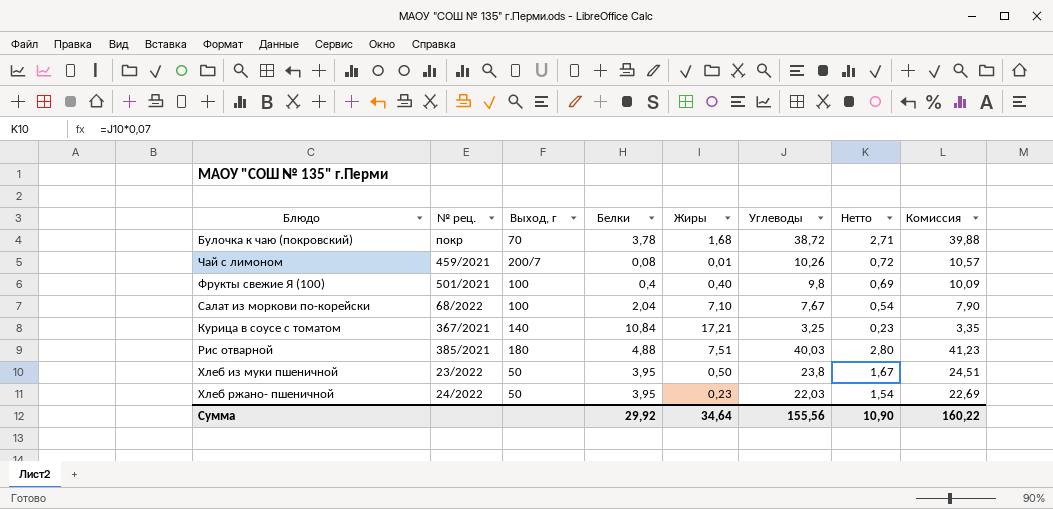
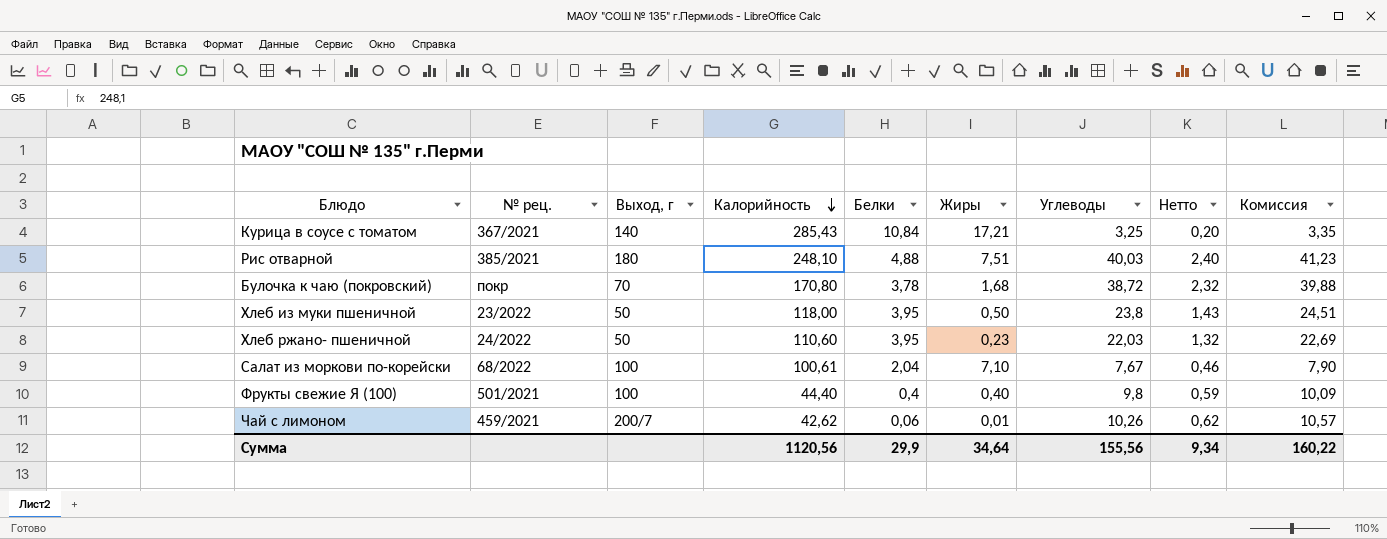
row order: none -> Калорийность descending
column Калорийность | position: none -> 4
column Нетто | formula: [Углеводы] * 0,07 -> [Углеводы] * 0,06
Чай с лимоном | Белки: 0,08 -> 0,06
Сумма | Белки: 29,92 -> 29,9
Сумма | Нетто: 10,90 -> 9,34

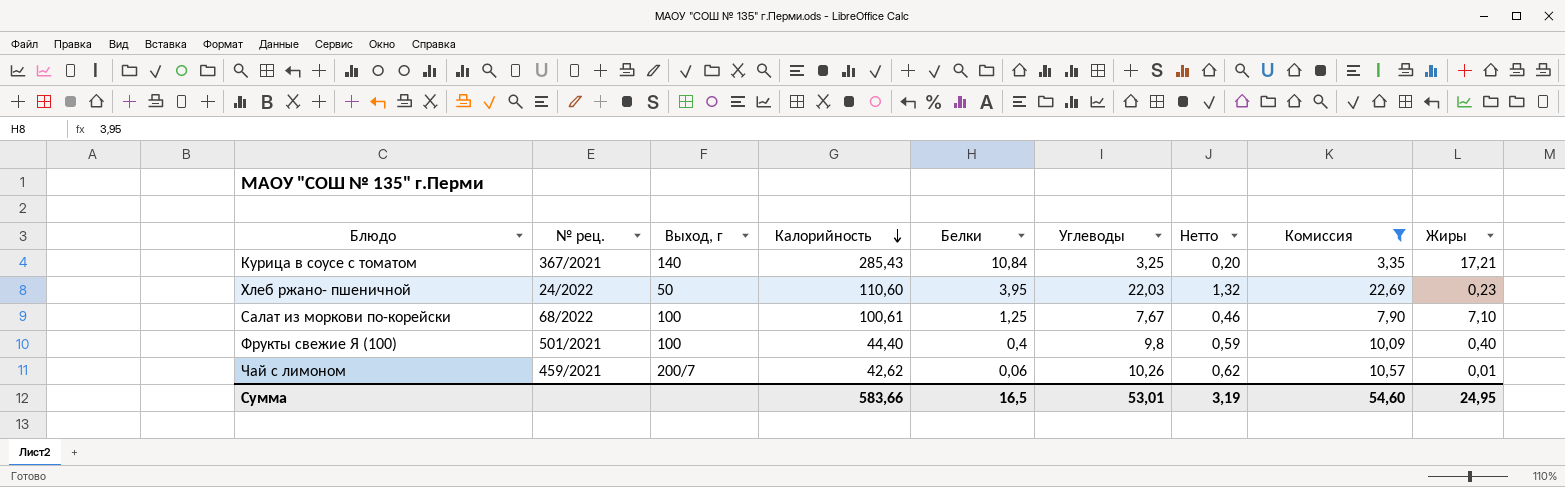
filter: none -> Комиссия <= 22,69
column Жиры | position: 6 -> 9
Салат из моркови по-корейски | Белки: 2,04 -> 1,25
Сумма | Калорийность: 1120,56 -> 583,66
Сумма | Белки: 29,9 -> 16,5
Сумма | Углеводы: 155,56 -> 53,01
Сумма | Нетто: 9,34 -> 3,19
Сумма | Комиссия: 160,22 -> 54,60
Сумма | Жиры: 34,64 -> 24,95

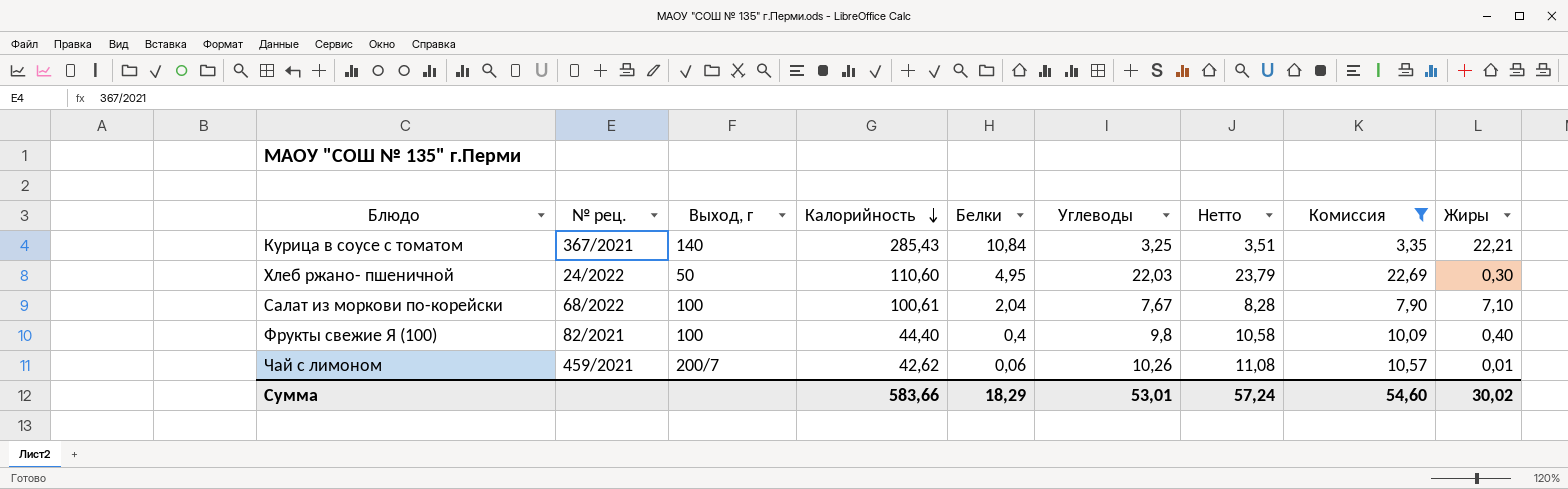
column Нетто | formula: [Углеводы] * 0,06 -> [Углеводы] * 1,08
Курица в соусе с томатом | Жиры: 17,21 -> 22,21
Хлеб ржано- пшеничной | Белки: 3,95 -> 4,95
Хлеб ржано- пшеничной | Жиры: 0,23 -> 0,30
Салат из моркови по-корейски | Белки: 1,25 -> 2,04
Фрукты свежие Я (100) | № рец.: 501/2021 -> 82/2021
Сумма | Белки: 16,5 -> 18,29
Сумма | Нетто: 3,19 -> 57,24
Сумма | Жиры: 24,95 -> 30,02

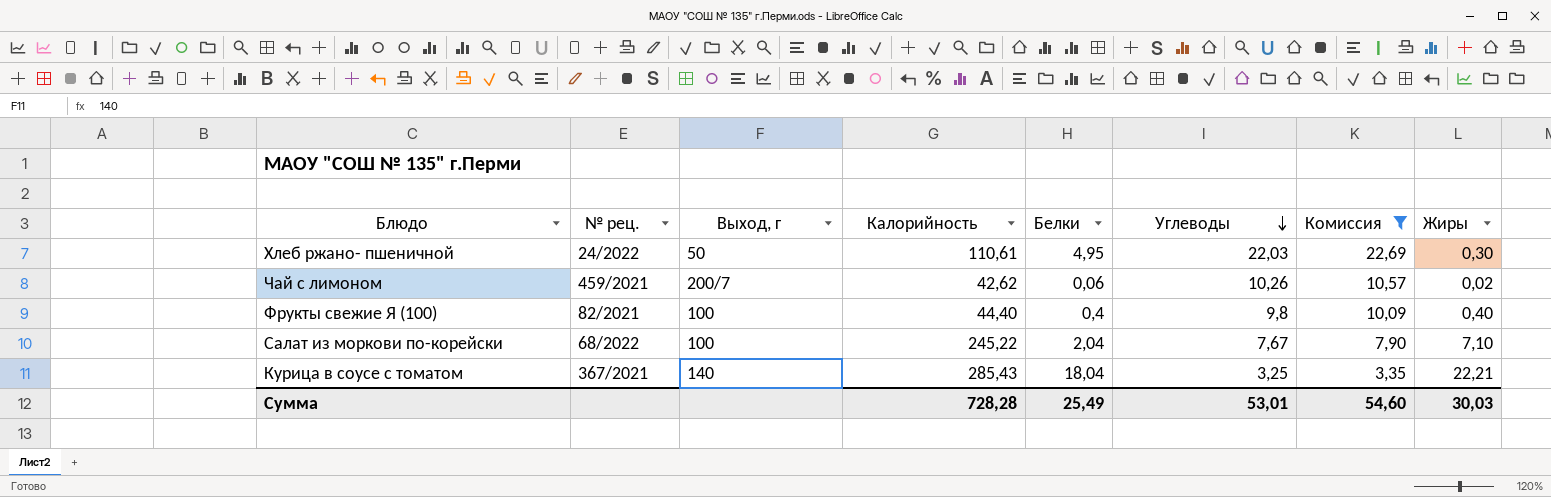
row order: Калорийность descending -> Углеводы descending
column Нетто | formula: [Углеводы] * 1,08 -> none
Хлеб ржано- пшеничной | Калорийность: 110,60 -> 110,61
Чай с лимоном | Жиры: 0,01 -> 0,02
Салат из моркови по-корейски | Калорийность: 100,61 -> 245,22
Курица в соусе с томатом | Белки: 10,84 -> 18,04
Сумма | Калорийность: 583,66 -> 728,28
Сумма | Белки: 18,29 -> 25,49
Сумма | Жиры: 30,02 -> 30,03

